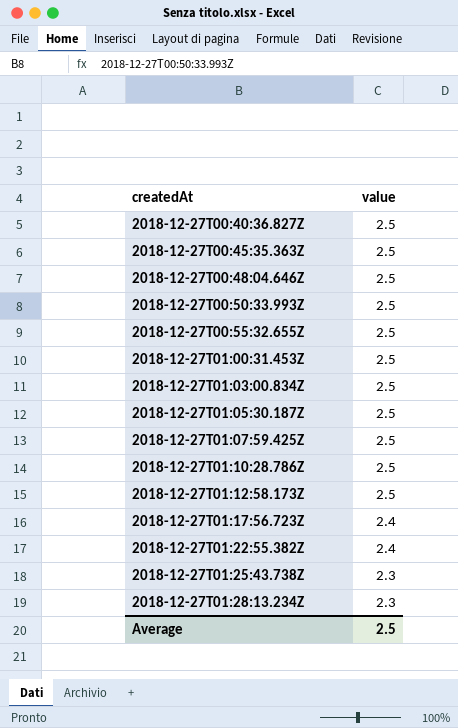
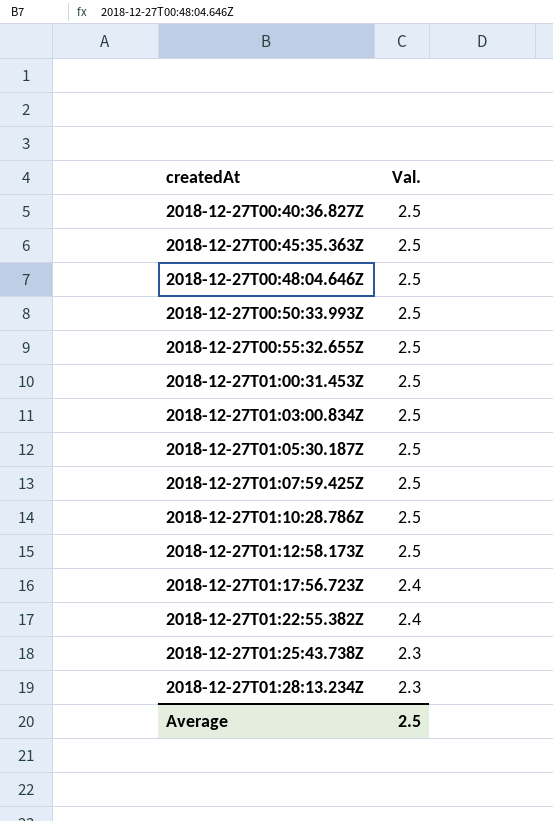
column name: value -> Val.

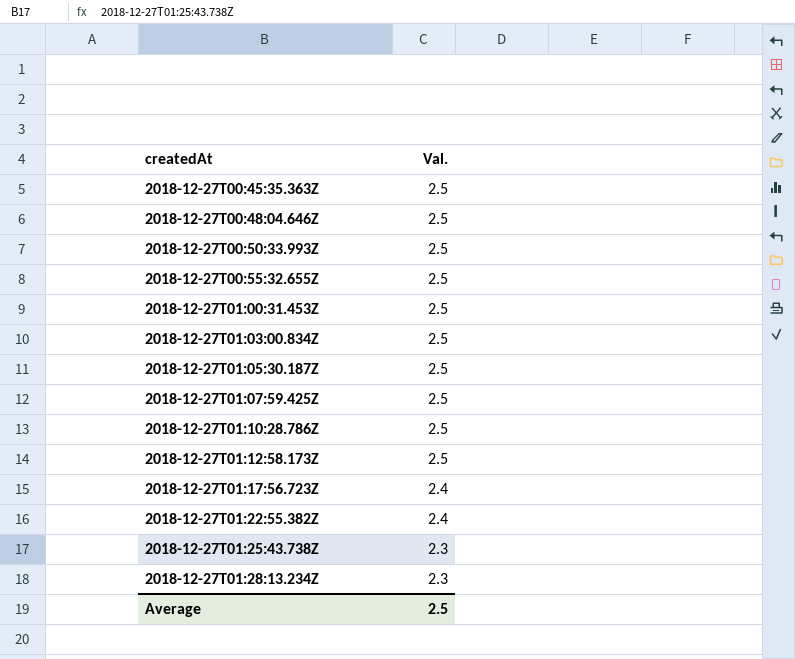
row 2018-12-27T00:40:36.827Z: 2.5 -> none

